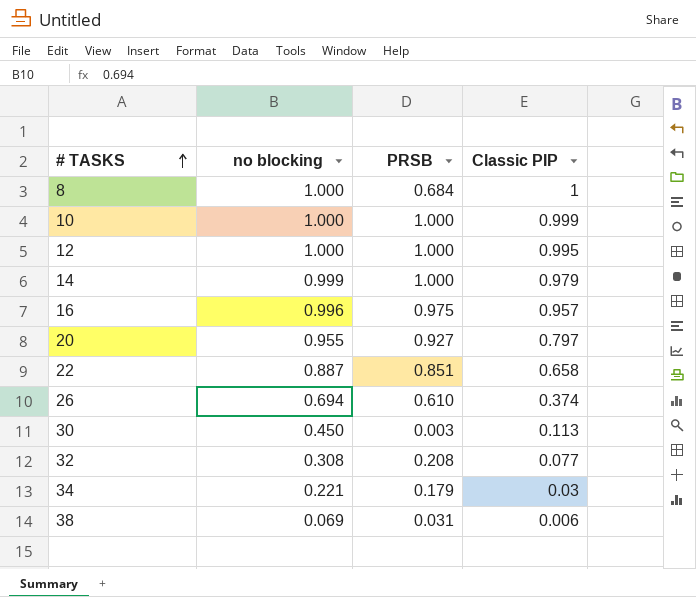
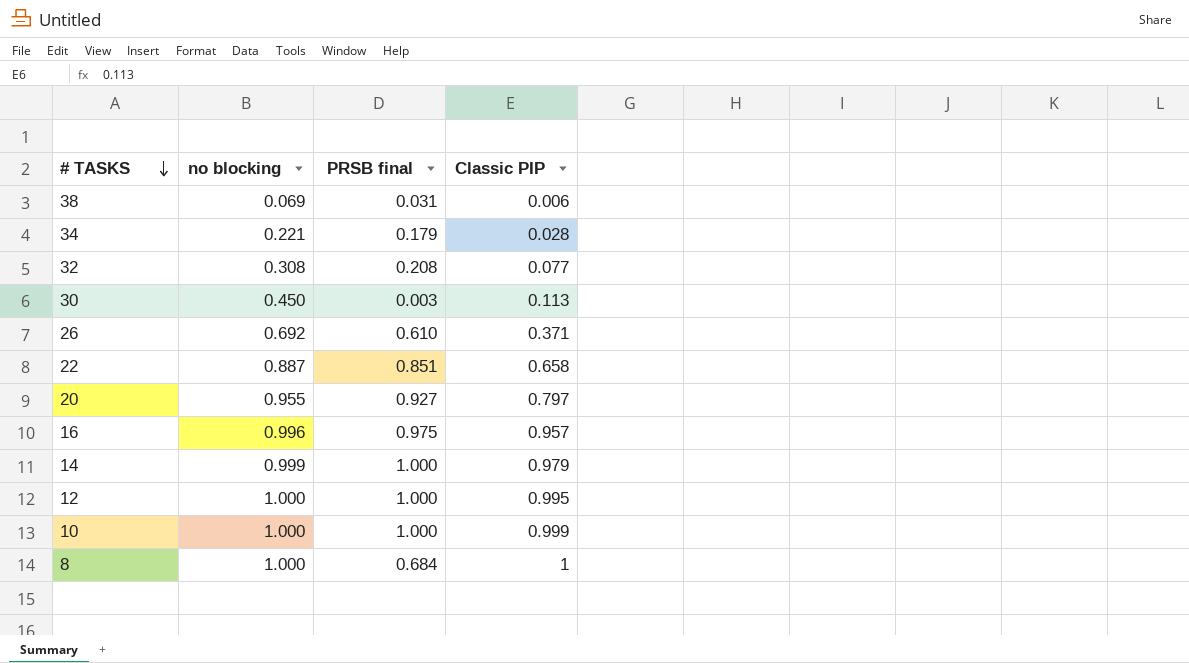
row order: # TASKS ascending -> # TASKS descending
column name: PRSB -> PRSB final
34 | Classic PIP: 0.03 -> 0.028
26 | no blocking: 0.694 -> 0.692
26 | Classic PIP: 0.374 -> 0.371

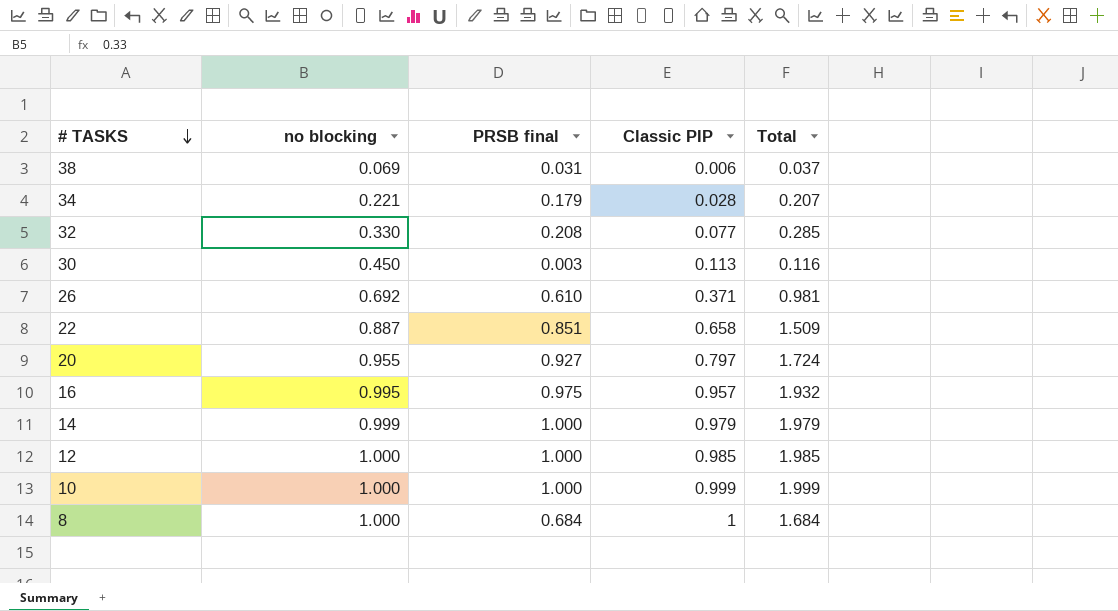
column Total | formula: none -> [PRSB final] + [Classic PIP]
32 | no blocking: 0.308 -> 0.330
16 | no blocking: 0.996 -> 0.995
12 | Classic PIP: 0.995 -> 0.985

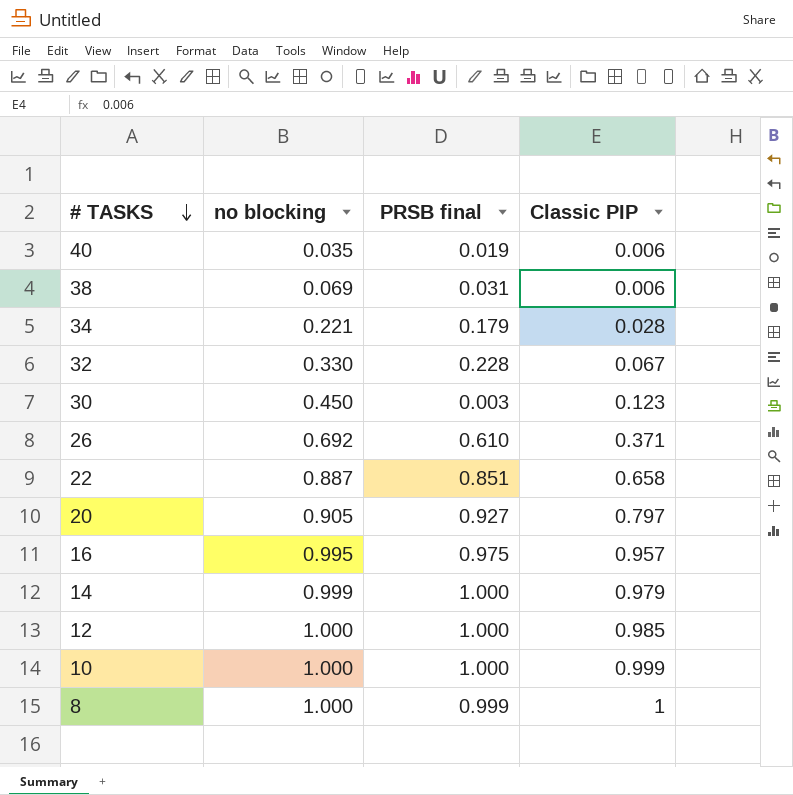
column Total | formula: [PRSB final] + [Classic PIP] -> none
row 40: none -> 0.035 | 0.019 | 0.006
32 | PRSB final: 0.208 -> 0.228
32 | Classic PIP: 0.077 -> 0.067
30 | Classic PIP: 0.113 -> 0.123
20 | no blocking: 0.955 -> 0.905
8 | PRSB final: 0.684 -> 0.999

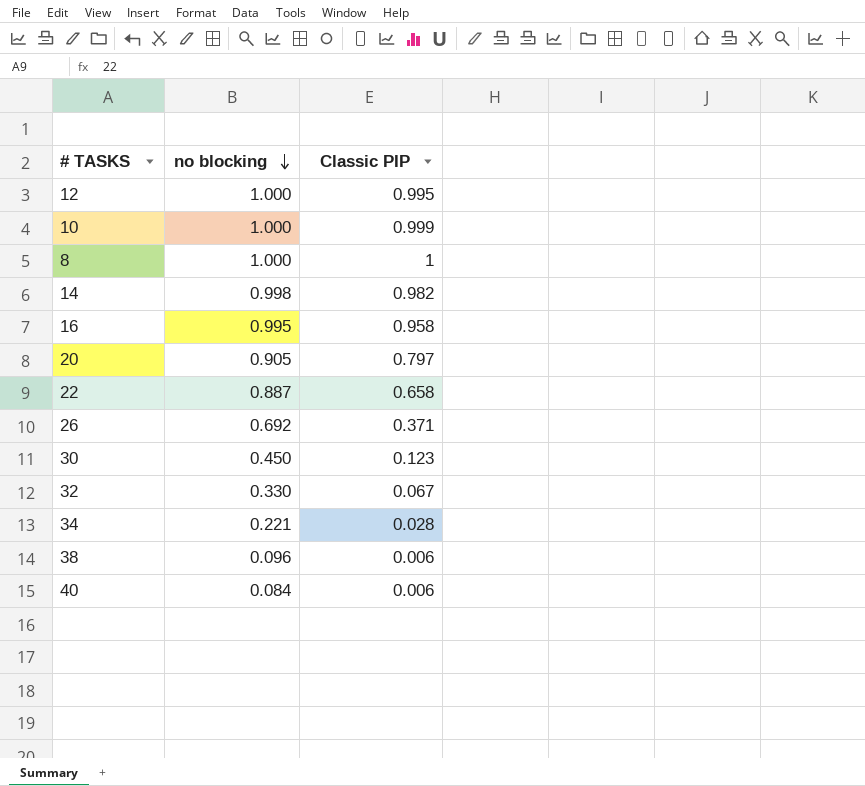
row order: # TASKS descending -> no blocking descending
column PRSB final | position: 3 -> none
12 | Classic PIP: 0.985 -> 0.995
14 | no blocking: 0.999 -> 0.998
14 | Classic PIP: 0.979 -> 0.982
16 | Classic PIP: 0.957 -> 0.958
38 | no blocking: 0.069 -> 0.096
40 | no blocking: 0.035 -> 0.084

